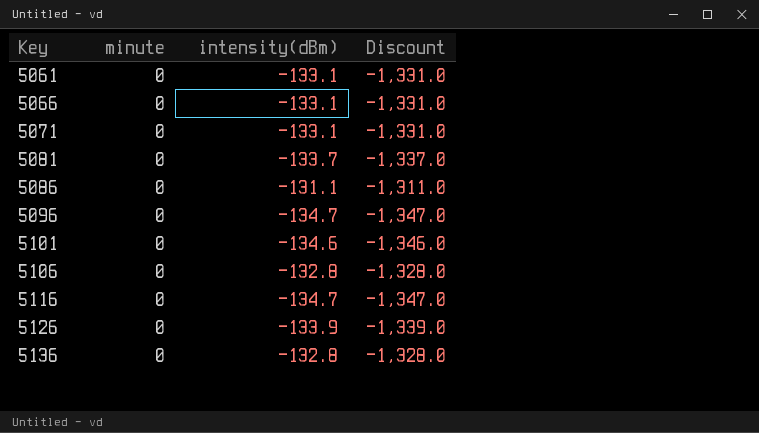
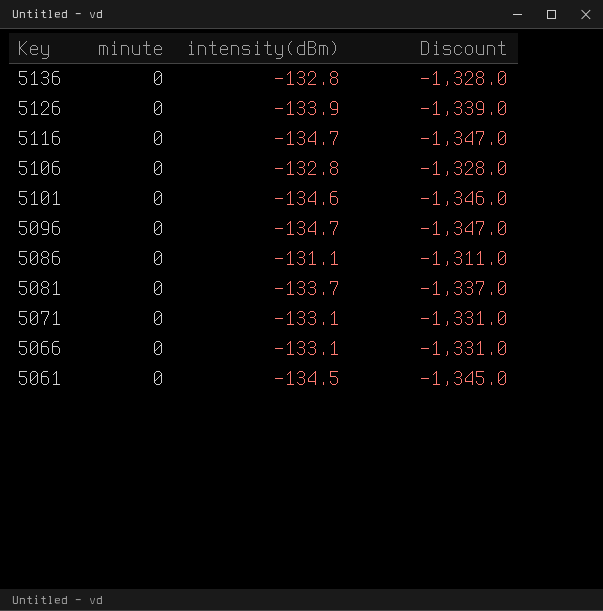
row order: Key ascending -> Key descending
5061 | intensity(dBm): -133.1 -> -134.5
5061 | Discount: -1,331.0 -> -1,345.0

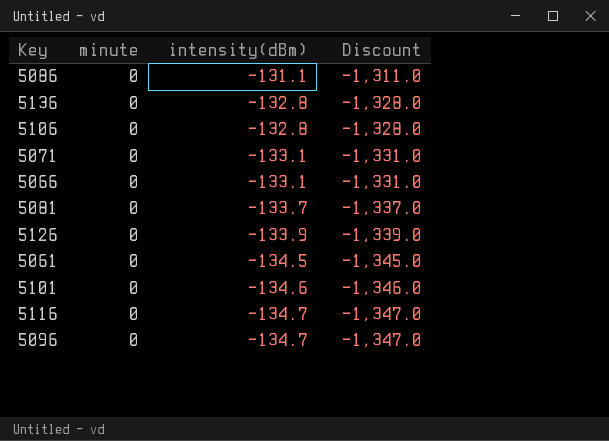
row order: Key descending -> intensity(dBm) descending

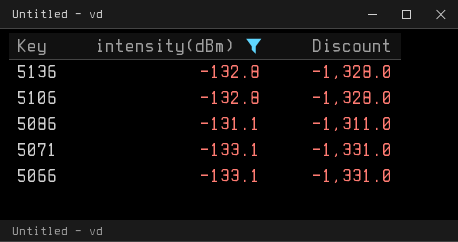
filter: none -> intensity(dBm) >= -133.1
row order: intensity(dBm) descending -> Key descending
column minute | position: 2 -> none

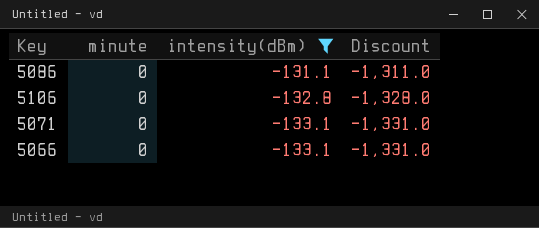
row order: Key descending -> intensity(dBm) descending
column minute | position: none -> 2
row 5136: -132.8 | -1,328.0 -> none

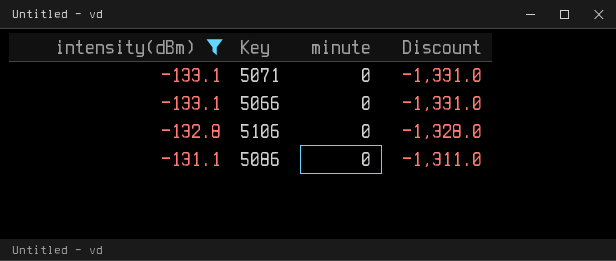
row order: intensity(dBm) descending -> intensity(dBm) ascending
column intensity(dBm) | position: 3 -> 1

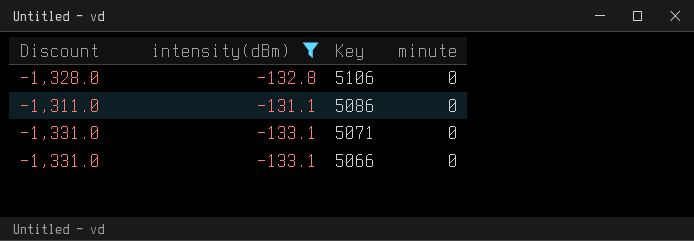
row order: intensity(dBm) ascending -> Key descending
column Discount | position: 4 -> 1

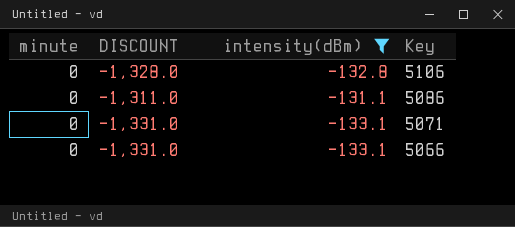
column minute | position: 4 -> 1
column name: Discount -> DISCOUNT

